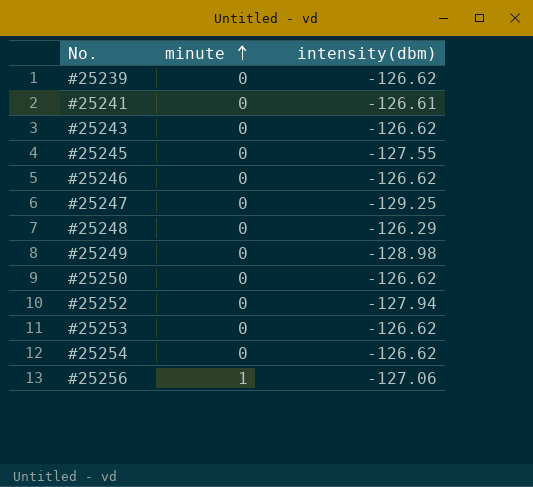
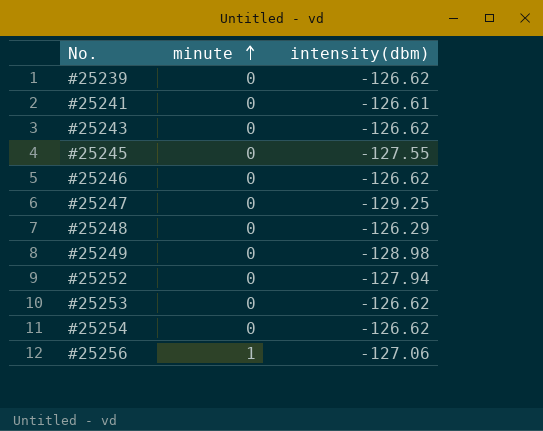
row #25250: 0 | -126.62 -> none

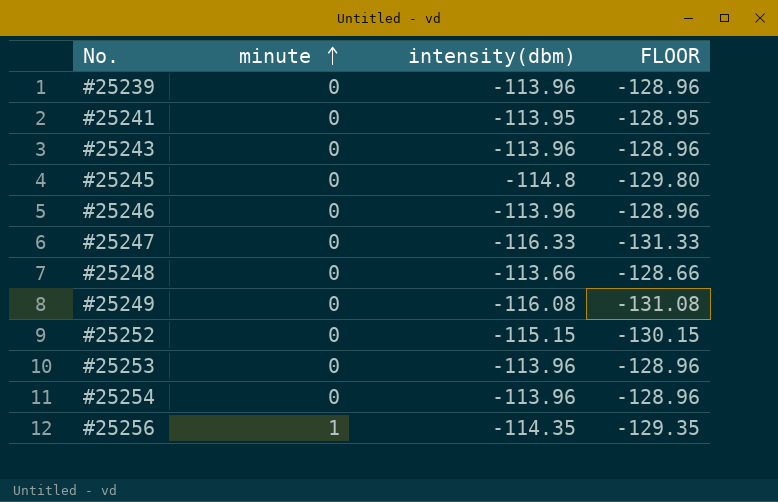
column FLOOR | formula: none -> [intensity(dbm)] - 15
#25239 | intensity(dbm): -126.62 -> -113.96
#25241 | intensity(dbm): -126.61 -> -113.95
#25243 | intensity(dbm): -126.62 -> -113.96
#25245 | intensity(dbm): -127.55 -> -114.8
#25246 | intensity(dbm): -126.62 -> -113.96
#25247 | intensity(dbm): -129.25 -> -116.33
#25248 | intensity(dbm): -126.29 -> -113.66
#25249 | intensity(dbm): -128.98 -> -116.08
#25252 | intensity(dbm): -127.94 -> -115.15
#25253 | intensity(dbm): -126.62 -> -113.96
#25254 | intensity(dbm): -126.62 -> -113.96
#25256 | intensity(dbm): -127.06 -> -114.35

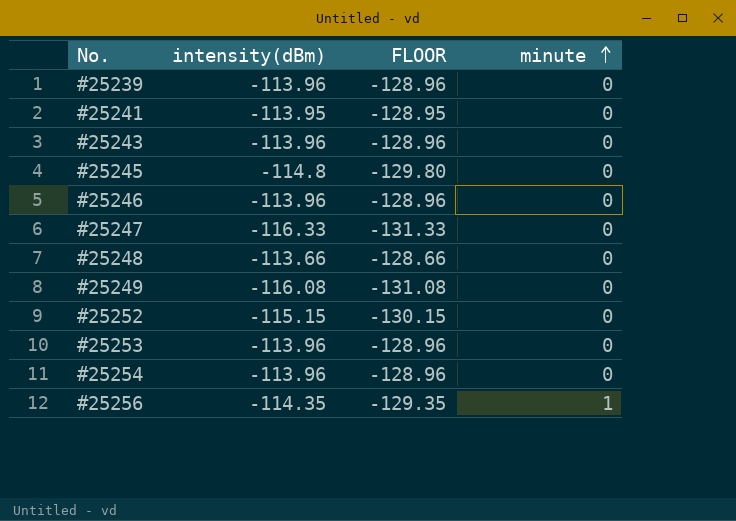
column name: intensity(dbm) -> intensity(dBm)
column minute | position: 2 -> 4

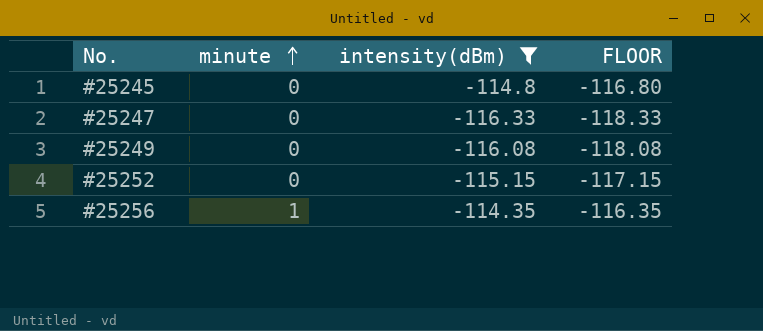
filter: none -> intensity(dBm) <= -114.35
column minute | position: 4 -> 2
column FLOOR | formula: [intensity(dBm)] - 15 -> [intensity(dBm)] - 2

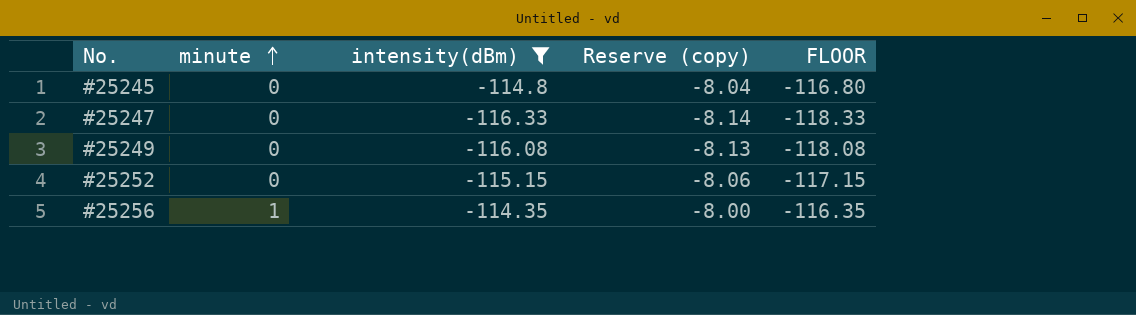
column Reserve (copy) | formula: none -> [intensity(dBm)] * 0.07

